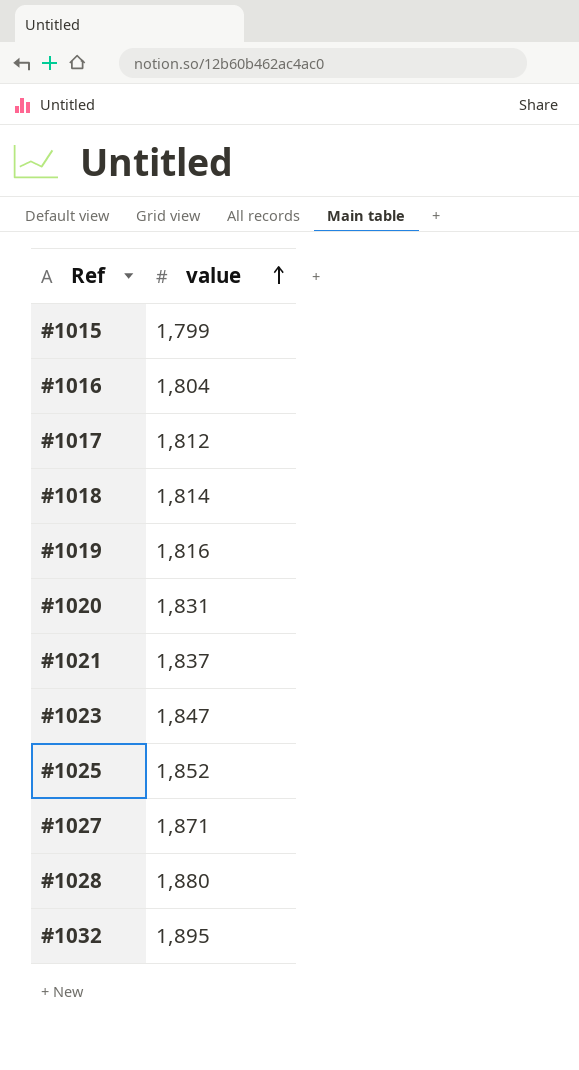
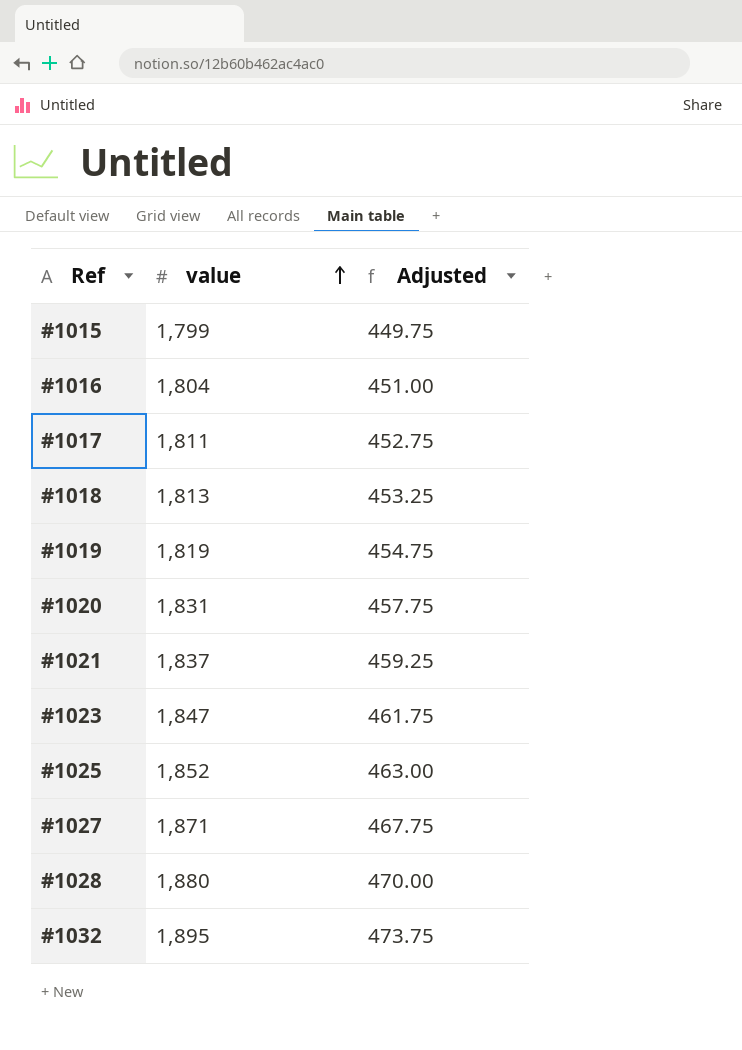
column Adjusted | formula: none -> [value] * 0.25
#1017 | value: 1,812 -> 1,811
#1018 | value: 1,814 -> 1,813
#1019 | value: 1,816 -> 1,819

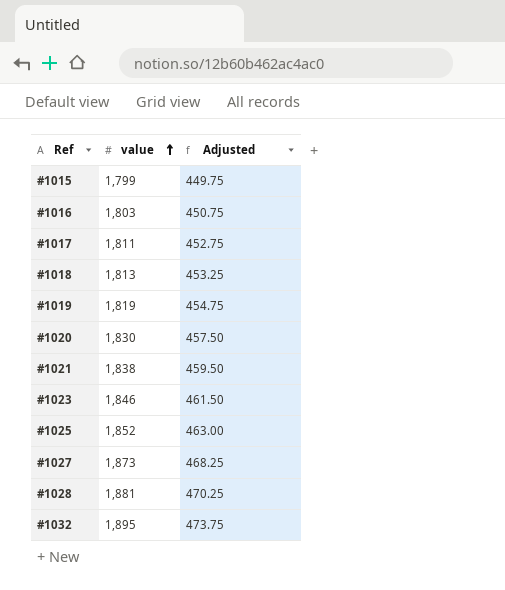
#1016 | value: 1,804 -> 1,803
#1016 | Adjusted: 451.00 -> 450.75
#1020 | value: 1,831 -> 1,830
#1020 | Adjusted: 457.75 -> 457.50
#1021 | value: 1,837 -> 1,838
#1021 | Adjusted: 459.25 -> 459.50
#1023 | value: 1,847 -> 1,846
#1023 | Adjusted: 461.75 -> 461.50
#1027 | value: 1,871 -> 1,873
#1027 | Adjusted: 467.75 -> 468.25
#1028 | value: 1,880 -> 1,881
#1028 | Adjusted: 470.00 -> 470.25

